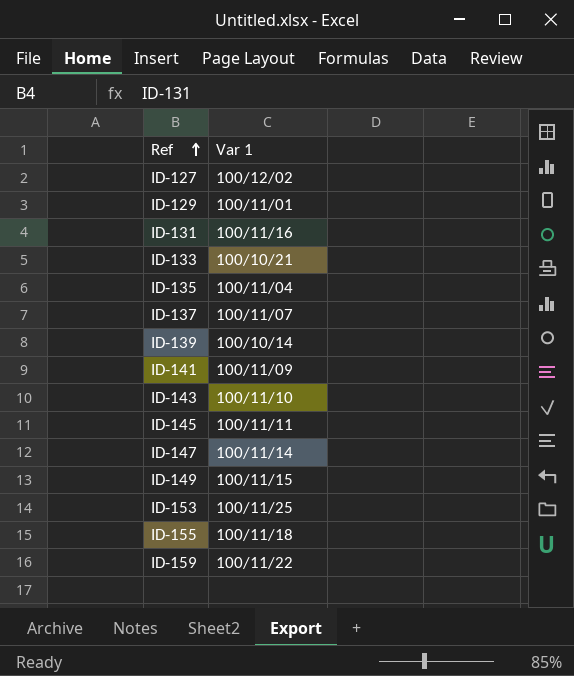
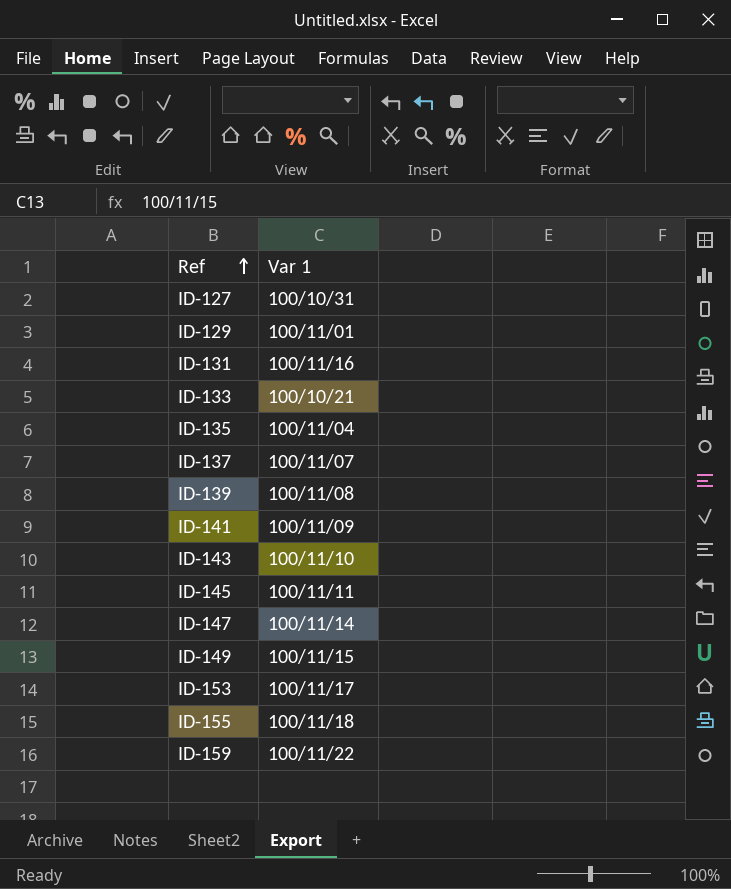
ID-127 | Var 1: 100/12/02 -> 100/10/31
ID-139 | Var 1: 100/10/14 -> 100/11/08
ID-153 | Var 1: 100/11/25 -> 100/11/17

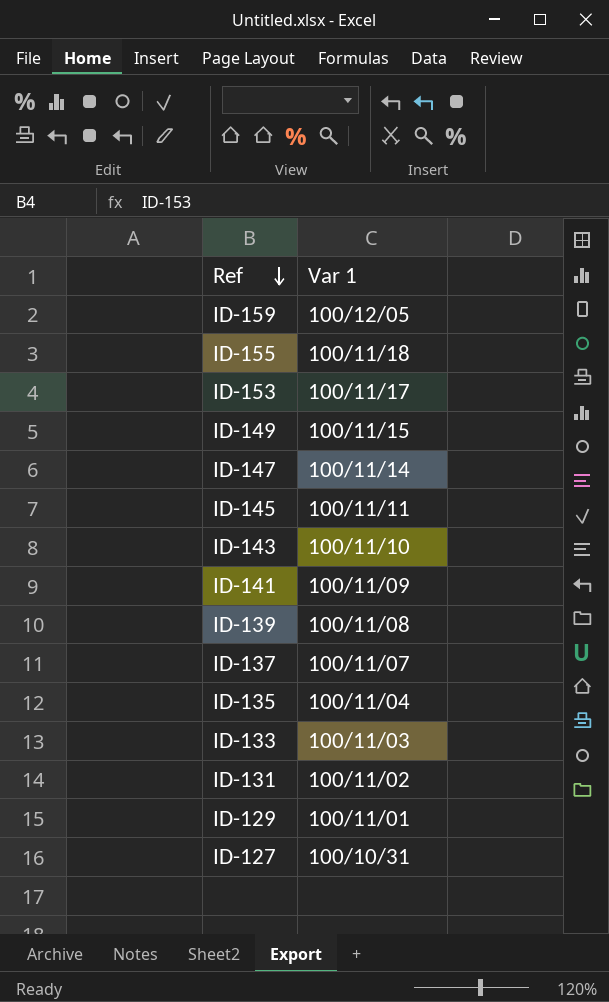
row order: Ref ascending -> Ref descending
ID-159 | Var 1: 100/11/22 -> 100/12/05
ID-133 | Var 1: 100/10/21 -> 100/11/03
ID-131 | Var 1: 100/11/16 -> 100/11/02

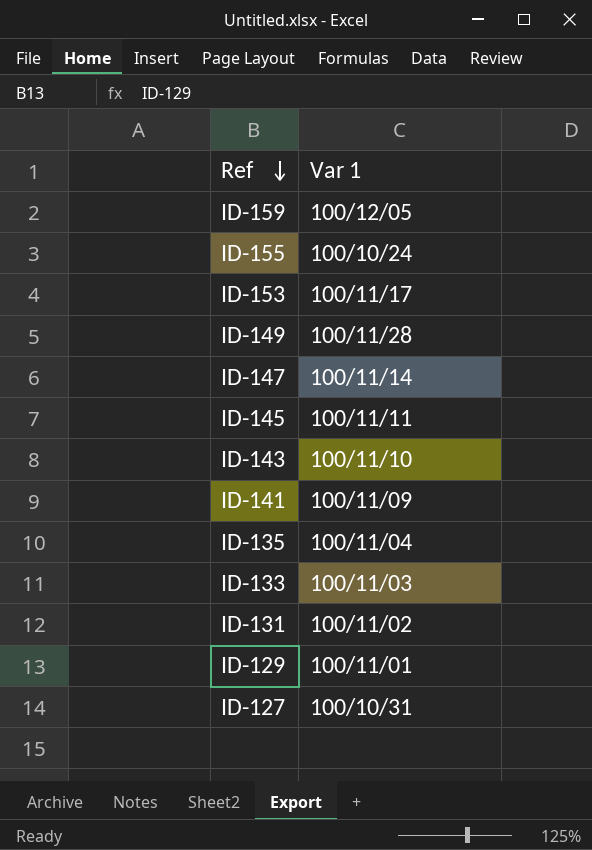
row ID-139: 100/11/08 -> none
row ID-137: 100/11/07 -> none
ID-155 | Var 1: 100/11/18 -> 100/10/24
ID-149 | Var 1: 100/11/15 -> 100/11/28

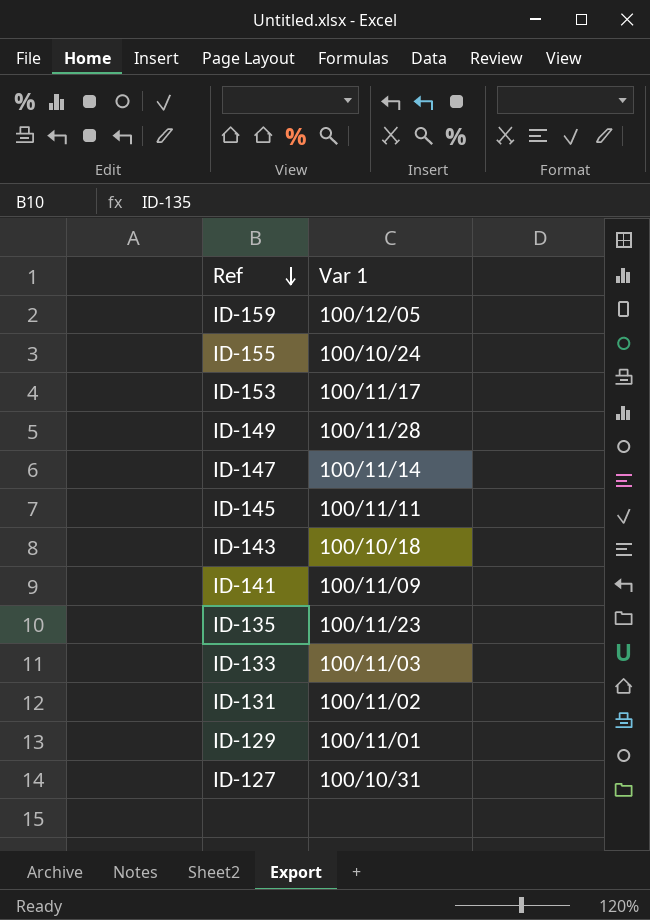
ID-143 | Var 1: 100/11/10 -> 100/10/18
ID-135 | Var 1: 100/11/04 -> 100/11/23

